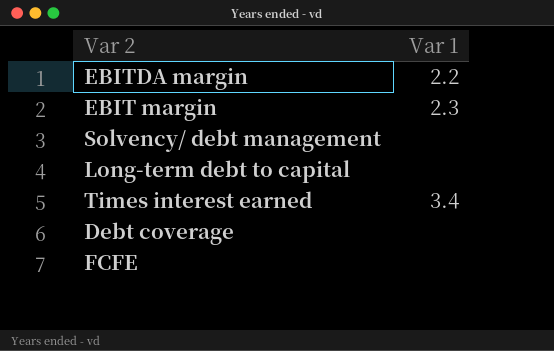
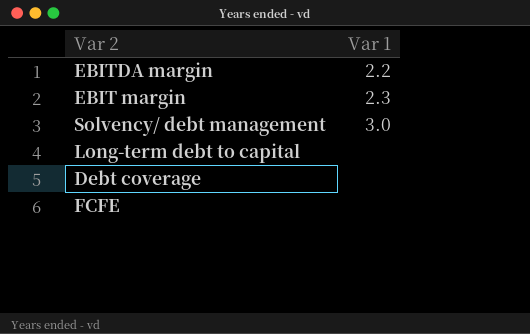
row Times interest earned: 3.4 -> none
Solvency/ debt management | Var 1: none -> 3.0

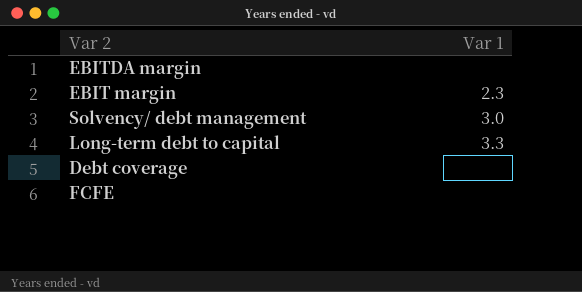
EBITDA margin | Var 1: 2.2 -> none
Long-term debt to capital | Var 1: none -> 3.3

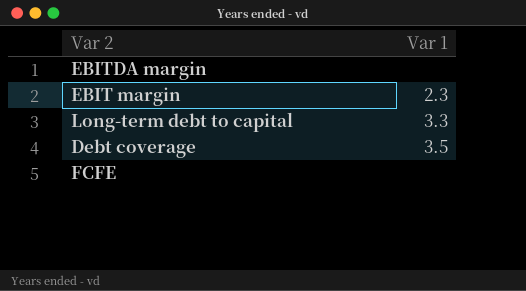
row Solvency/ debt management: 3.0 -> none
Debt coverage | Var 1: none -> 3.5

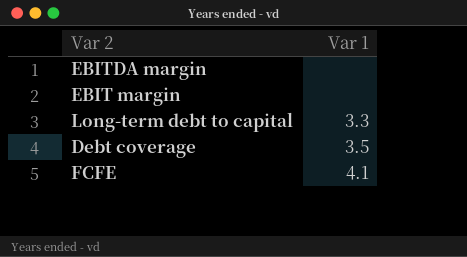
EBIT margin | Var 1: 2.3 -> none
FCFE | Var 1: none -> 4.1

